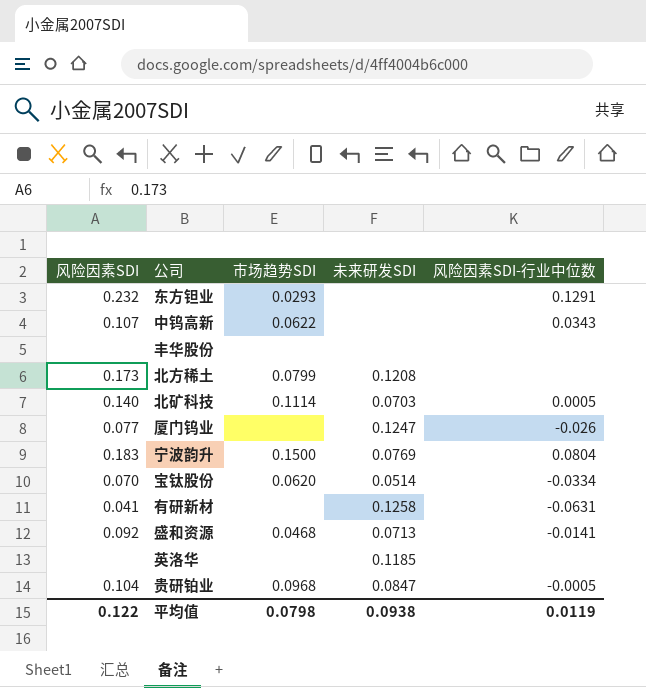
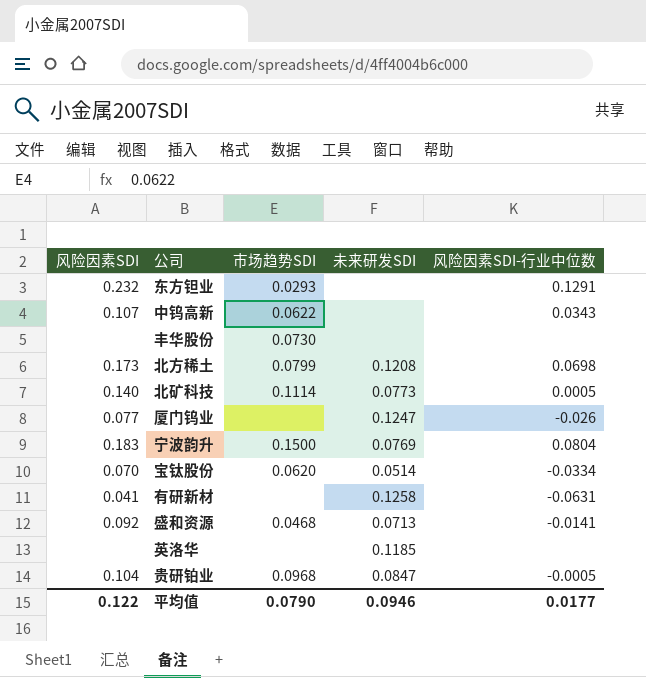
丰华股份 | 市场趋势SDI: none -> 0.0730
北方稀土 | 风险因素SDI-行业中位数: none -> 0.0698
北矿科技 | 未来研发SDI: 0.0703 -> 0.0773
平均值 | 市场趋势SDI: 0.0798 -> 0.0790
平均值 | 未来研发SDI: 0.0938 -> 0.0946
平均值 | 风险因素SDI-行业中位数: 0.0119 -> 0.0177

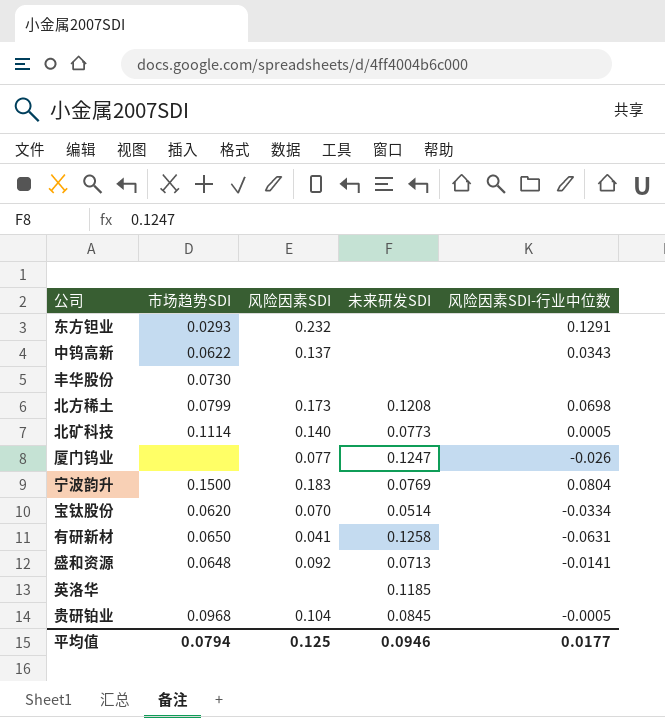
column 风险因素SDI | position: 1 -> 3
中钨高新 | 风险因素SDI: 0.107 -> 0.137
有研新材 | 市场趋势SDI: none -> 0.0650
盛和资源 | 市场趋势SDI: 0.0468 -> 0.0648
贵研铂业 | 未来研发SDI: 0.0847 -> 0.0845
平均值 | 市场趋势SDI: 0.0790 -> 0.0794
平均值 | 风险因素SDI: 0.122 -> 0.125

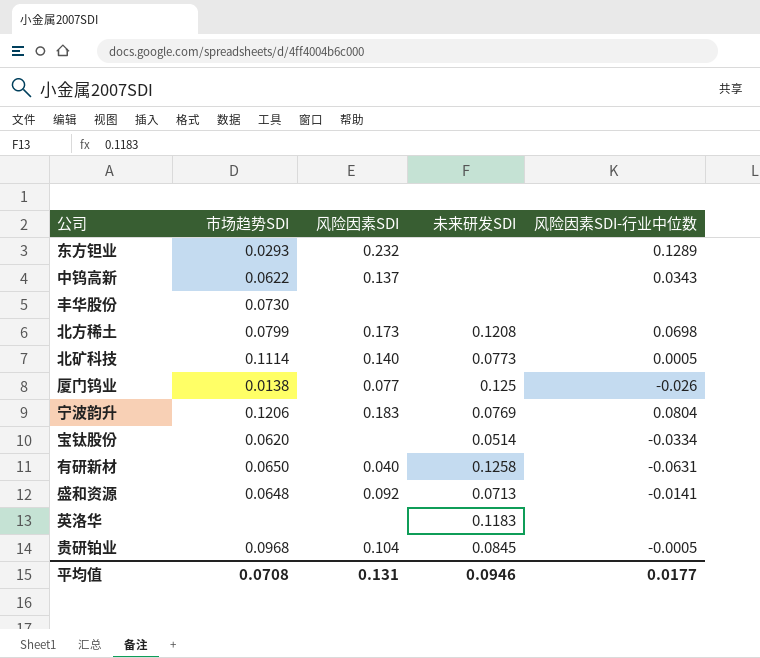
东方钽业 | 风险因素SDI-行业中位数: 0.1291 -> 0.1289
厦门钨业 | 市场趋势SDI: none -> 0.0138
厦门钨业 | 未来研发SDI: 0.1247 -> 0.125
宁波韵升 | 市场趋势SDI: 0.1500 -> 0.1206
宝钛股份 | 风险因素SDI: 0.070 -> none
有研新材 | 风险因素SDI: 0.041 -> 0.040
英洛华 | 未来研发SDI: 0.1185 -> 0.1183
平均值 | 市场趋势SDI: 0.0794 -> 0.0708
平均值 | 风险因素SDI: 0.125 -> 0.131

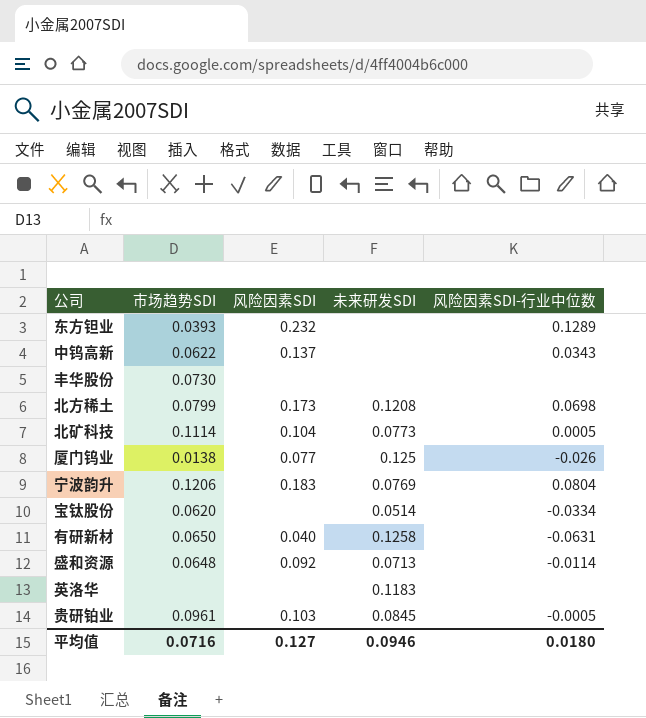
东方钽业 | 市场趋势SDI: 0.0293 -> 0.0393
北矿科技 | 风险因素SDI: 0.140 -> 0.104
盛和资源 | 风险因素SDI-行业中位数: -0.0141 -> -0.0114
贵研铂业 | 市场趋势SDI: 0.0968 -> 0.0961
贵研铂业 | 风险因素SDI: 0.104 -> 0.103
平均值 | 市场趋势SDI: 0.0708 -> 0.0716
平均值 | 风险因素SDI: 0.131 -> 0.127
平均值 | 风险因素SDI-行业中位数: 0.0177 -> 0.0180

